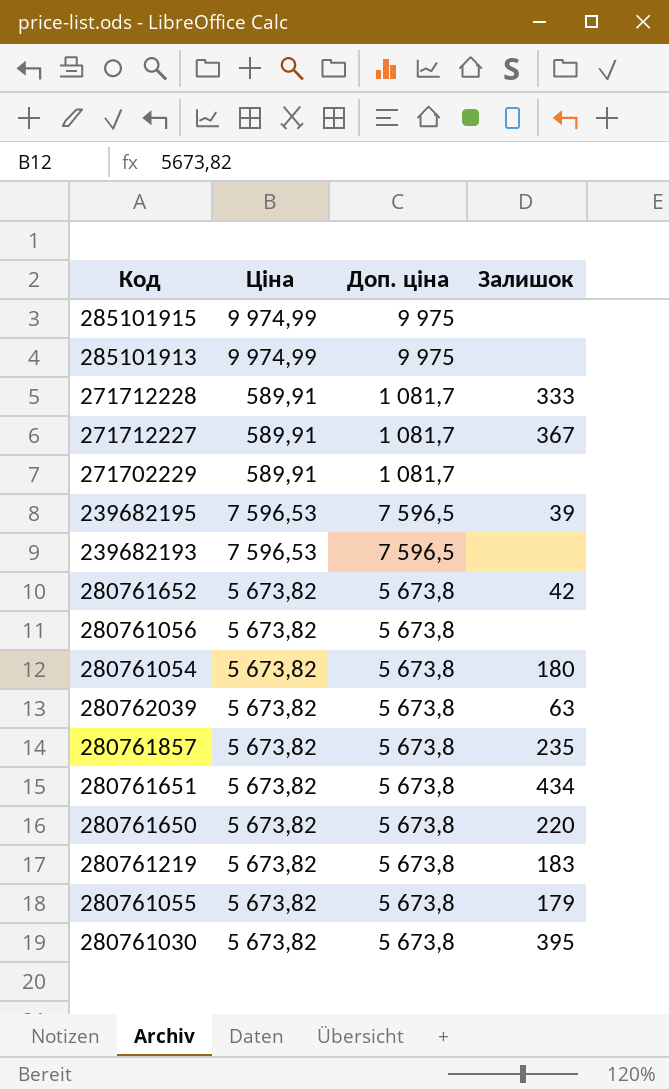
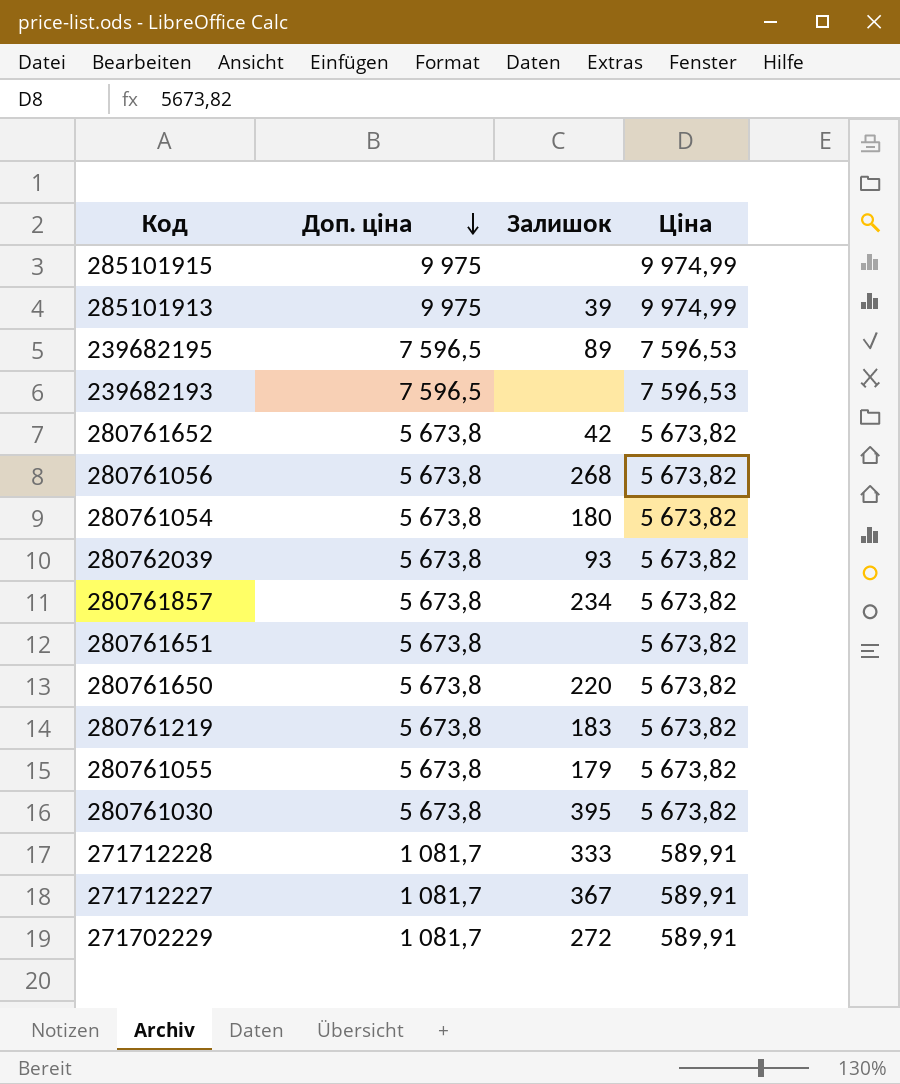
row order: none -> Доп. ціна descending
column Ціна | position: 2 -> 4
285101913 | Залишок: none -> 39
239682195 | Залишок: 39 -> 89
280761056 | Залишок: none -> 268
280762039 | Залишок: 63 -> 93
280761857 | Залишок: 235 -> 234
280761651 | Залишок: 434 -> none
271702229 | Залишок: none -> 272

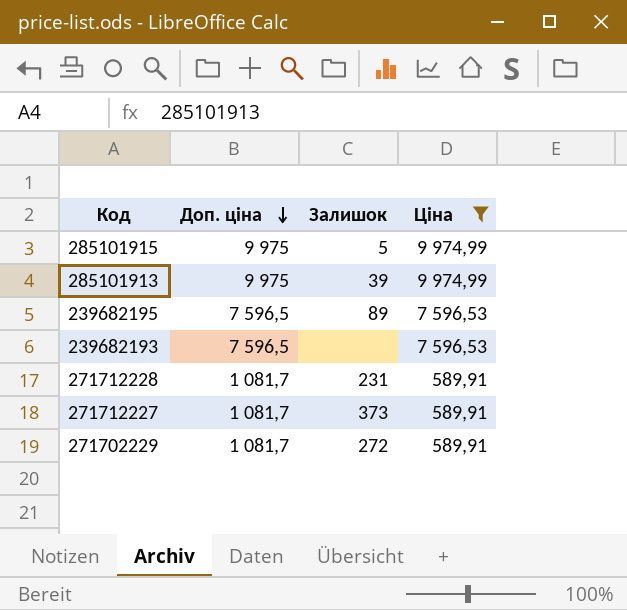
filter: none -> Ціна != 5 673,82
285101915 | Залишок: none -> 5
271712228 | Залишок: 333 -> 231
271712227 | Залишок: 367 -> 373

